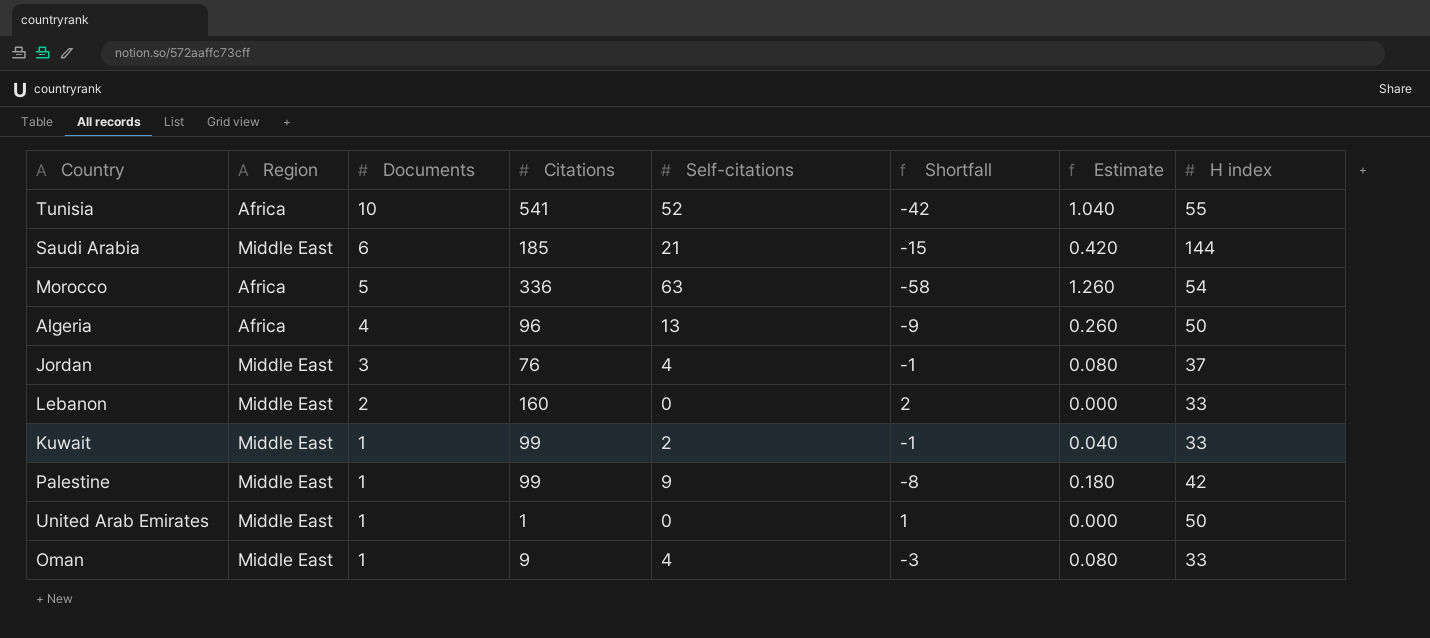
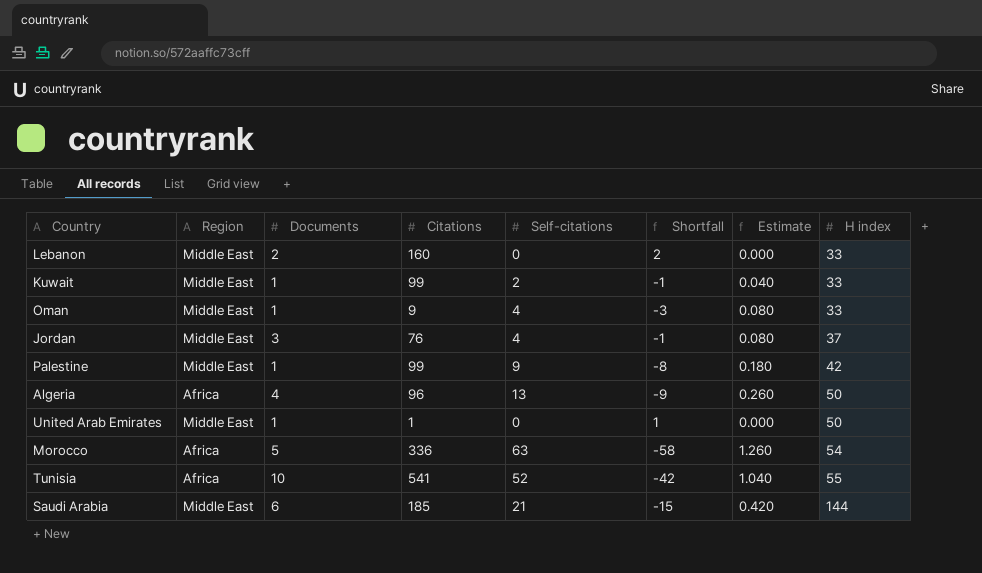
row order: Documents descending -> H index ascending

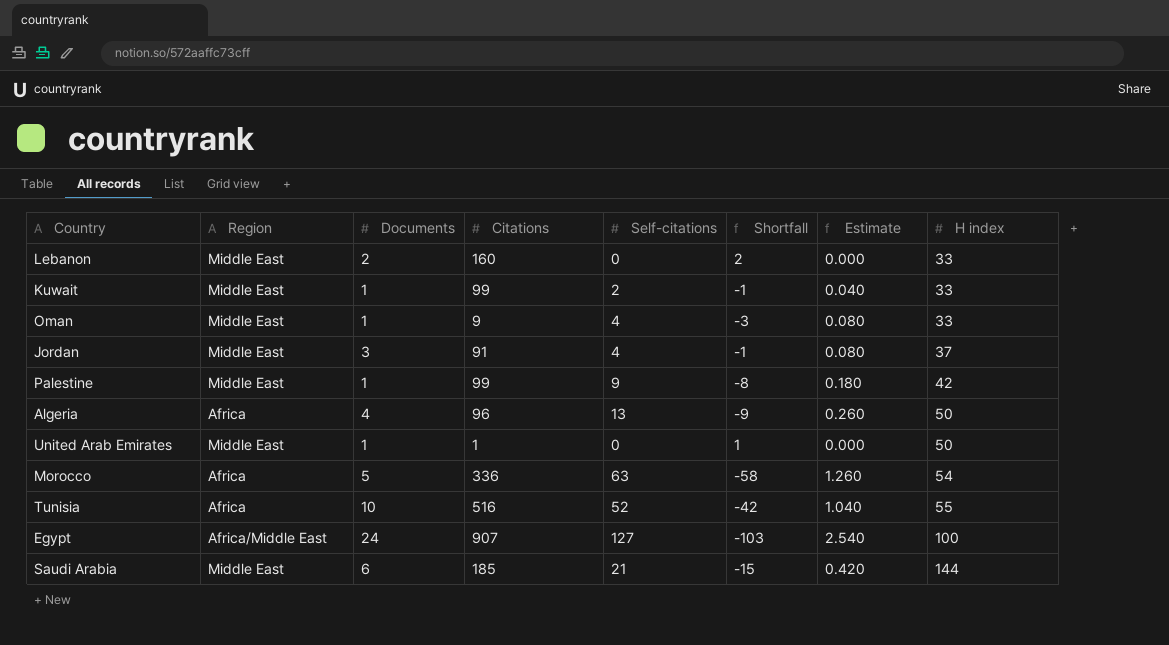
Jordan | Citations: 76 -> 91
Tunisia | Citations: 541 -> 516
row Egypt: none -> Africa/Middle East | 24 | 907 | 127 | -103 | 2.540 | 100

